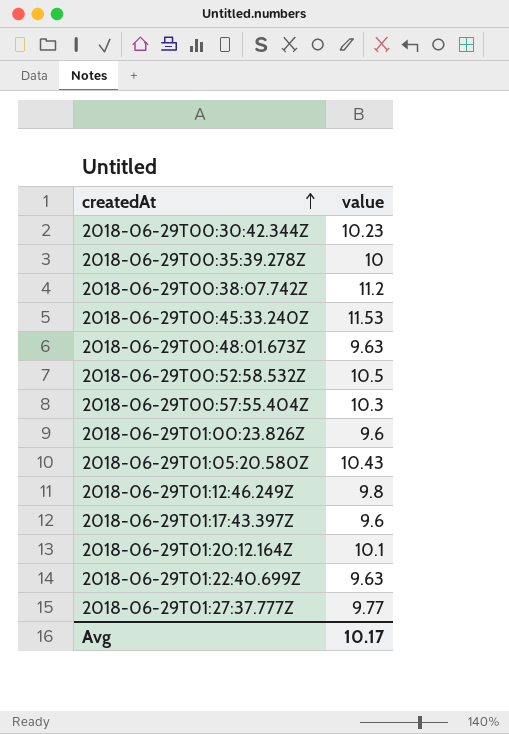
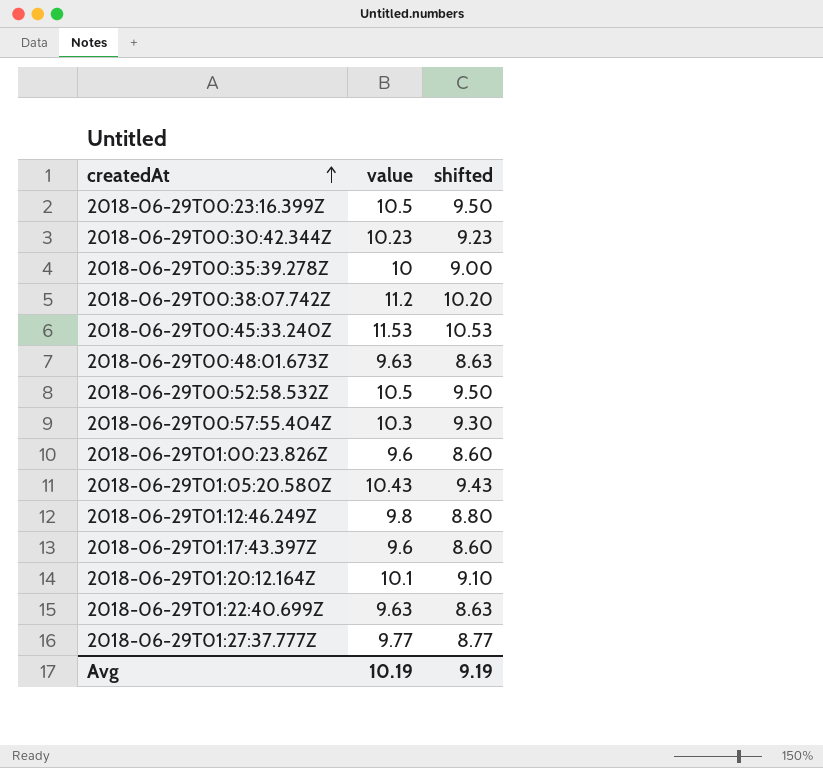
column shifted | formula: none -> [value] - 1
row 2018-06-29T00:23:16.399Z: none -> 10.5 | 9.50
Avg | value: 10.17 -> 10.19

